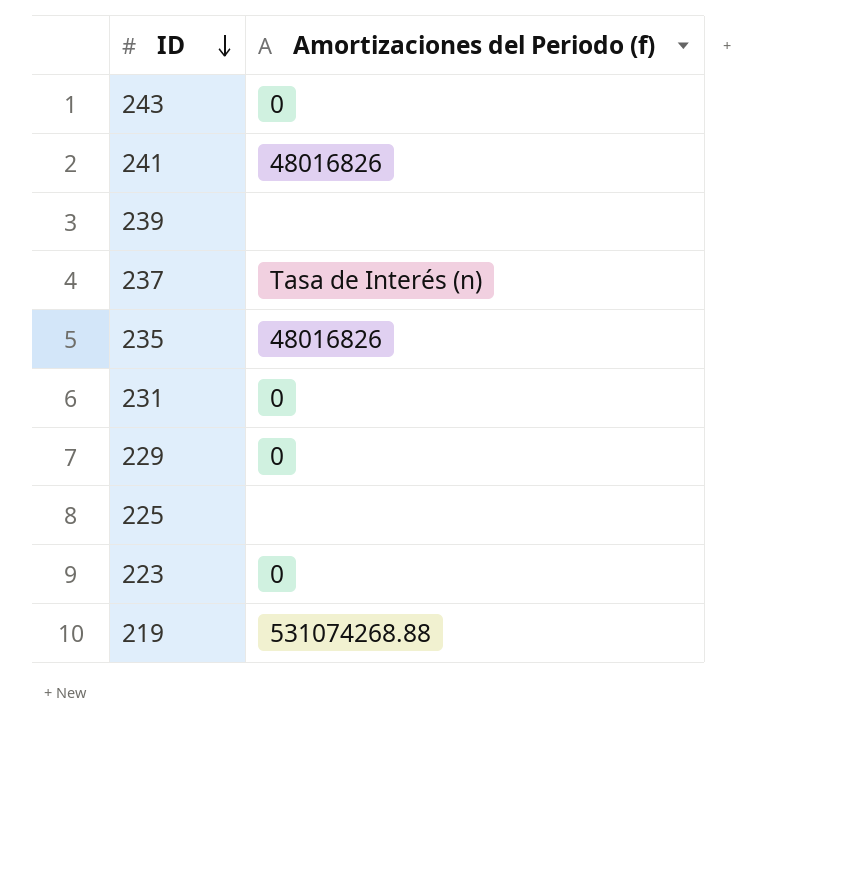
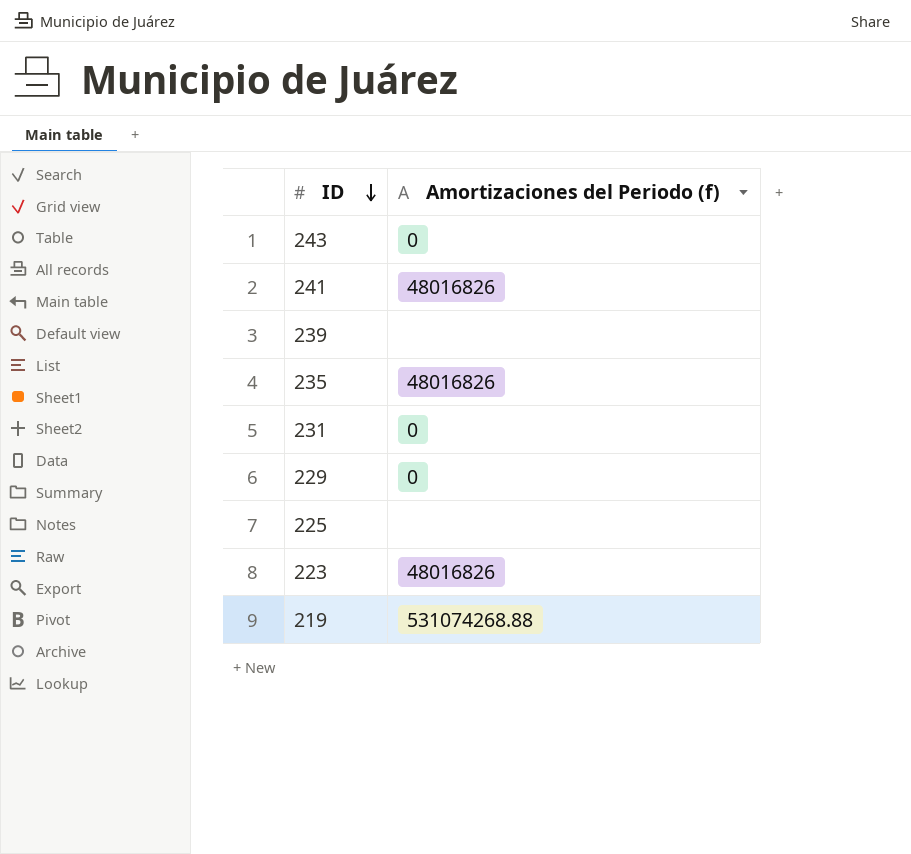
row 237: Tasa de Interés (n) -> none
223 | Amortizaciones del Periodo (f): 0 -> 48016826

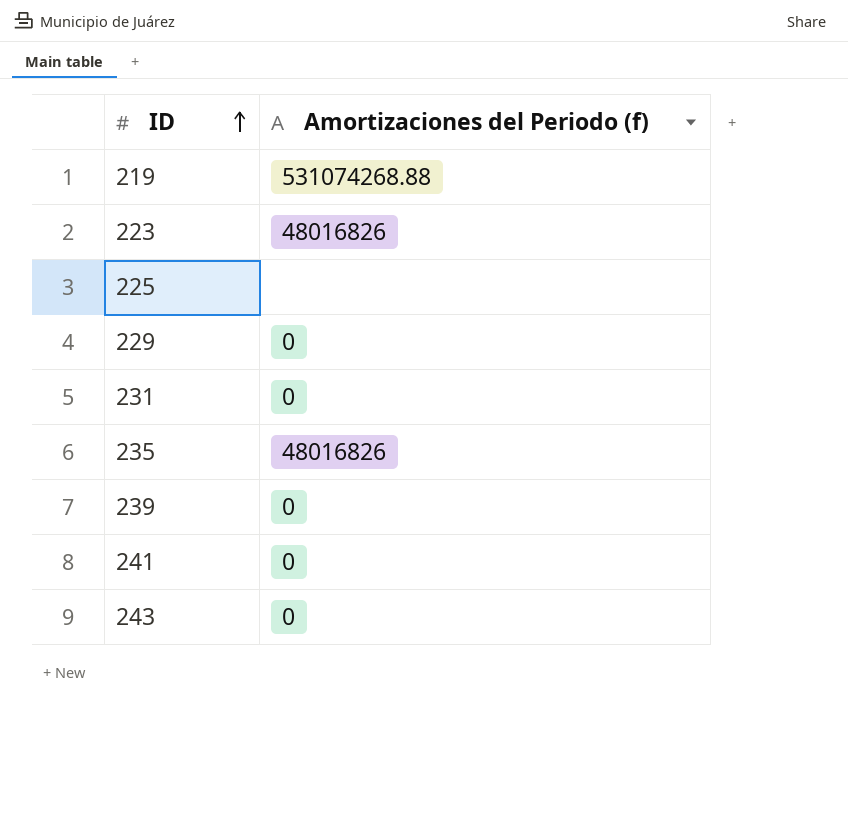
row order: ID descending -> ID ascending
239 | Amortizaciones del Periodo (f): none -> 0
241 | Amortizaciones del Periodo (f): 48016826 -> 0

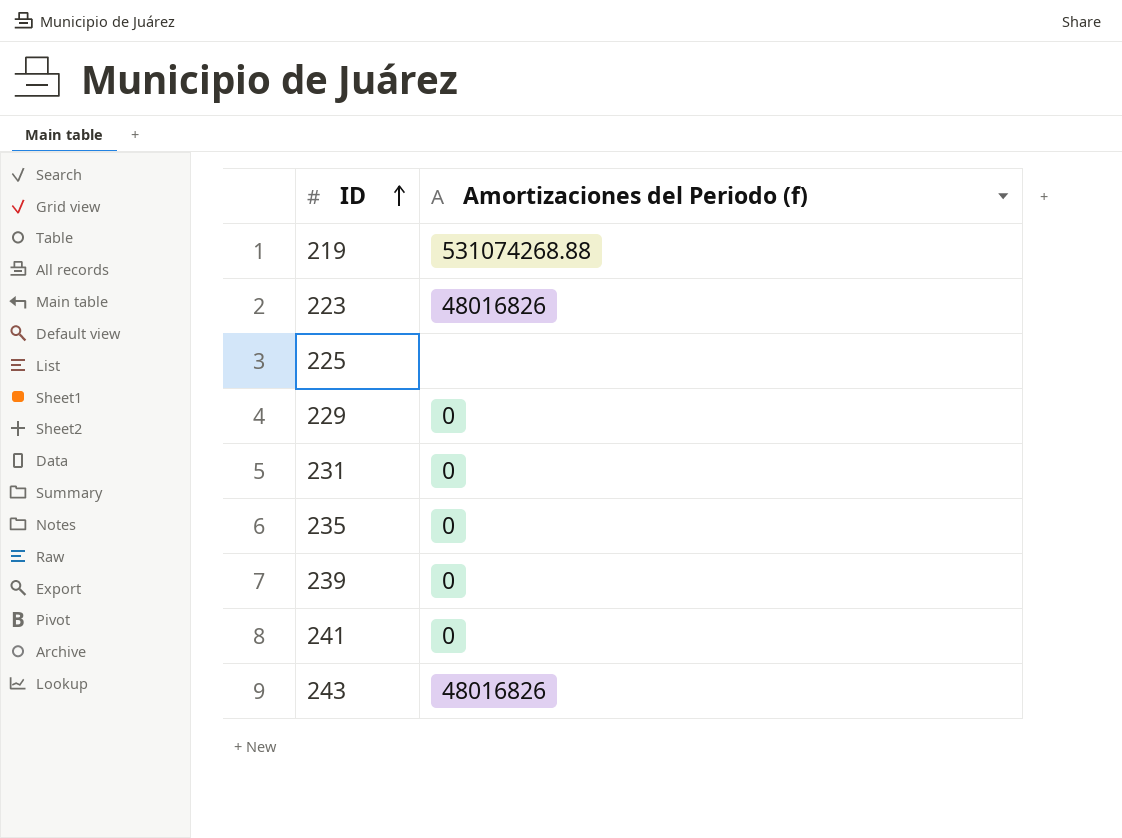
235 | Amortizaciones del Periodo (f): 48016826 -> 0
243 | Amortizaciones del Periodo (f): 0 -> 48016826

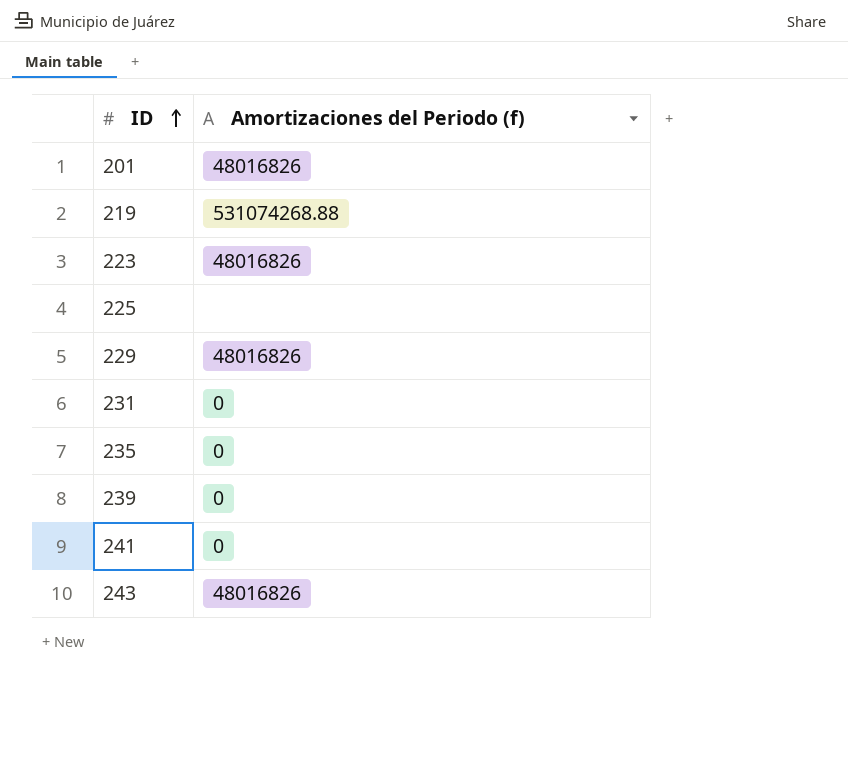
row 201: none -> 48016826
229 | Amortizaciones del Periodo (f): 0 -> 48016826

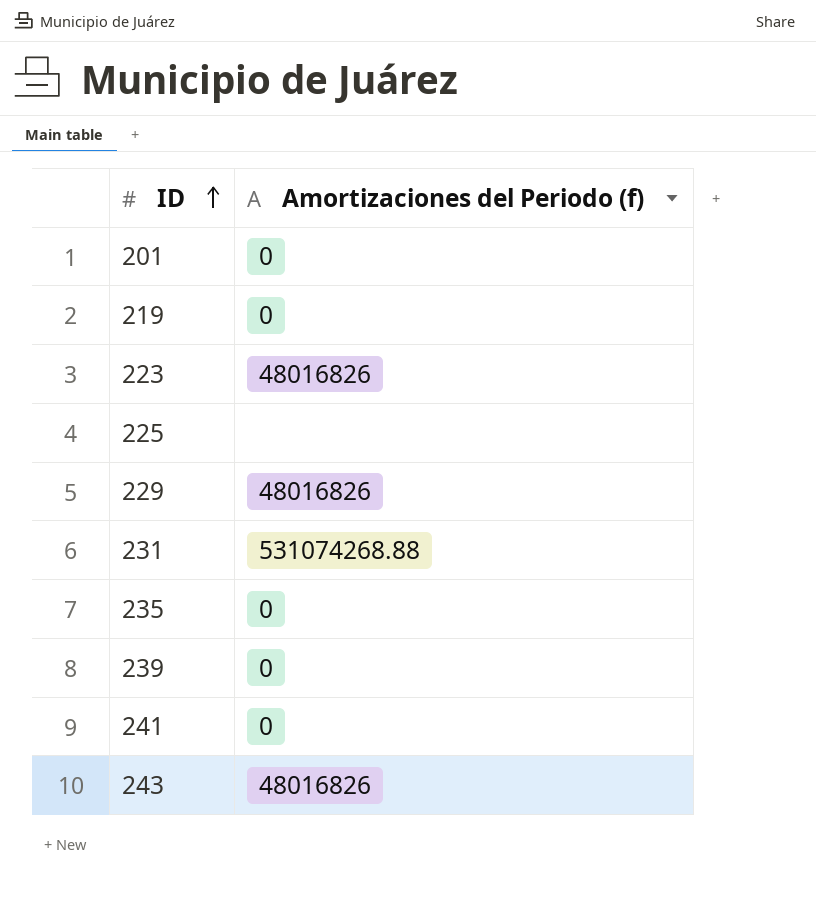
201 | Amortizaciones del Periodo (f): 48016826 -> 0
219 | Amortizaciones del Periodo (f): 531074268.88 -> 0
231 | Amortizaciones del Periodo (f): 0 -> 531074268.88

